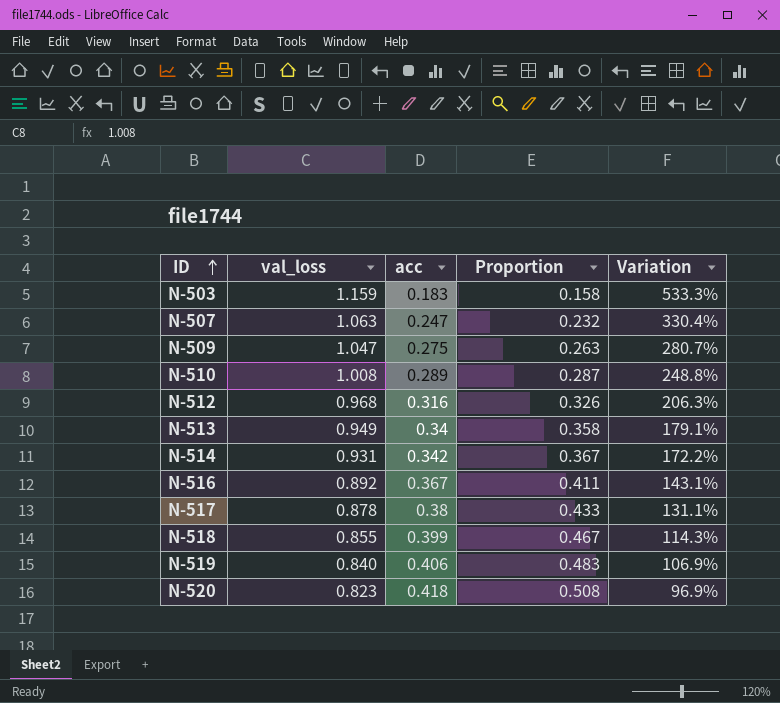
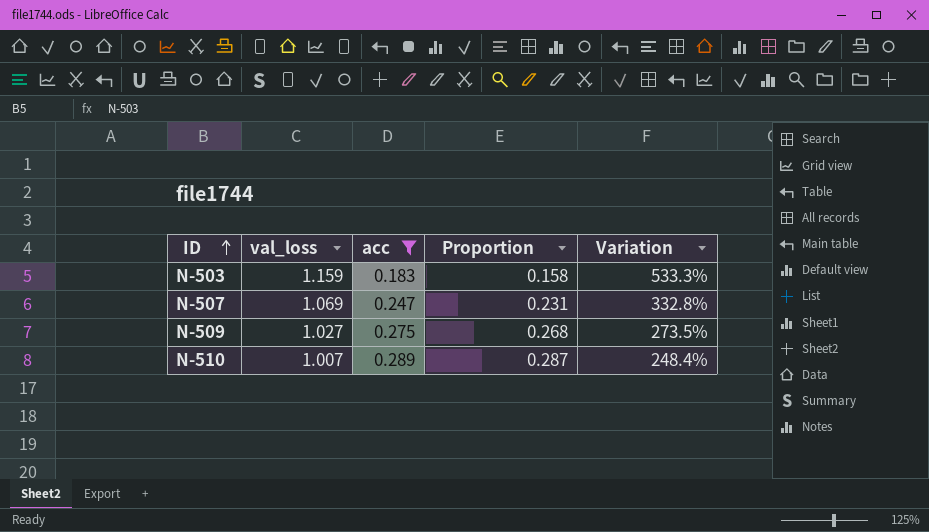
filter: none -> acc <= 0.289
N-507 | val_loss: 1.063 -> 1.069
N-507 | Proportion: 0.232 -> 0.231
N-507 | Variation: 330.4% -> 332.8%
N-509 | val_loss: 1.047 -> 1.027
N-509 | Proportion: 0.263 -> 0.268
N-509 | Variation: 280.7% -> 273.5%
N-510 | val_loss: 1.008 -> 1.007
N-510 | Variation: 248.8% -> 248.4%

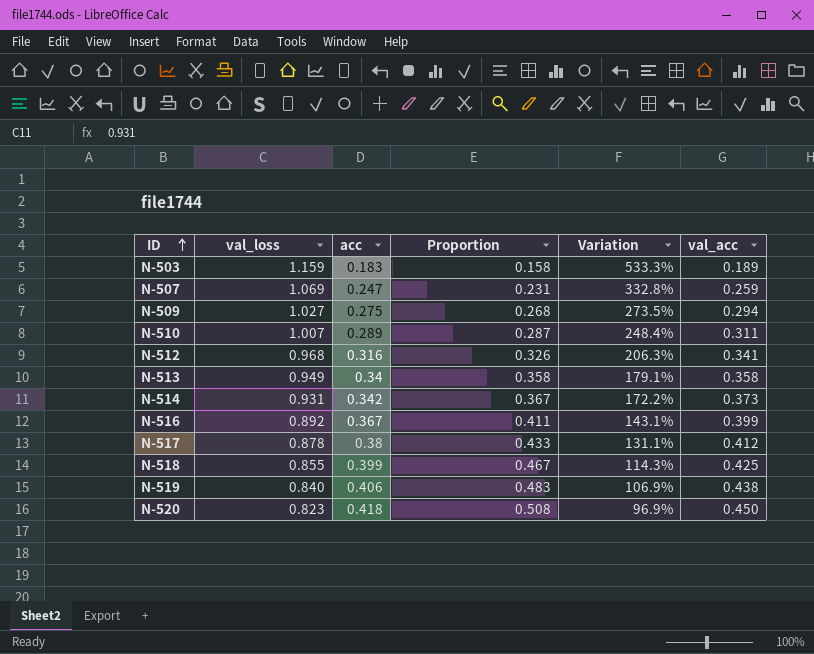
filter: acc <= 0.289 -> none
column val_acc | position: none -> 6

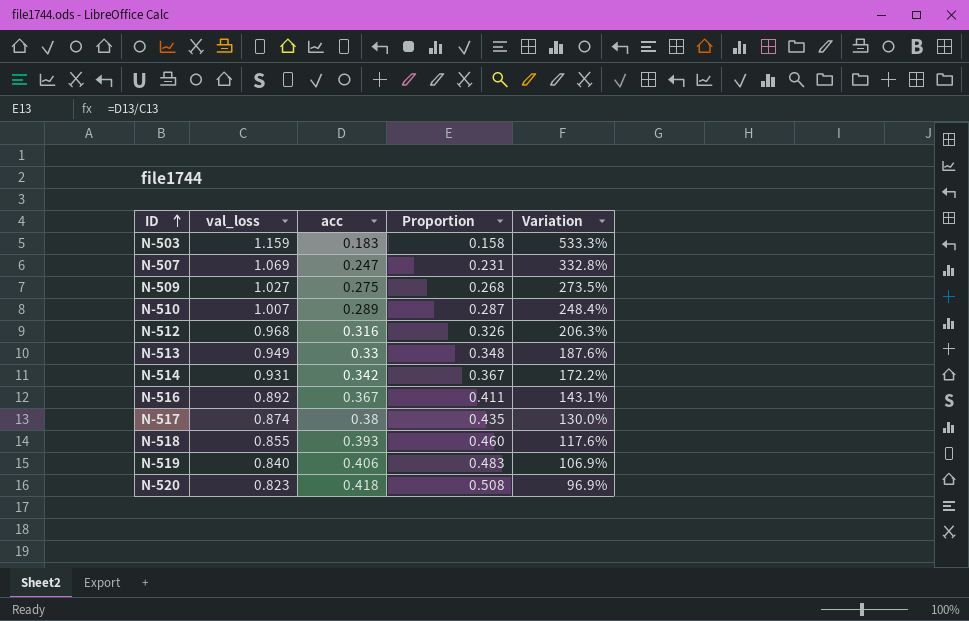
column val_acc | position: 6 -> none
N-513 | acc: 0.34 -> 0.33
N-513 | Proportion: 0.358 -> 0.348
N-513 | Variation: 179.1% -> 187.6%
N-517 | val_loss: 0.878 -> 0.874
N-517 | Proportion: 0.433 -> 0.435
N-517 | Variation: 131.1% -> 130.0%
N-518 | acc: 0.399 -> 0.393
N-518 | Proportion: 0.467 -> 0.460
N-518 | Variation: 114.3% -> 117.6%

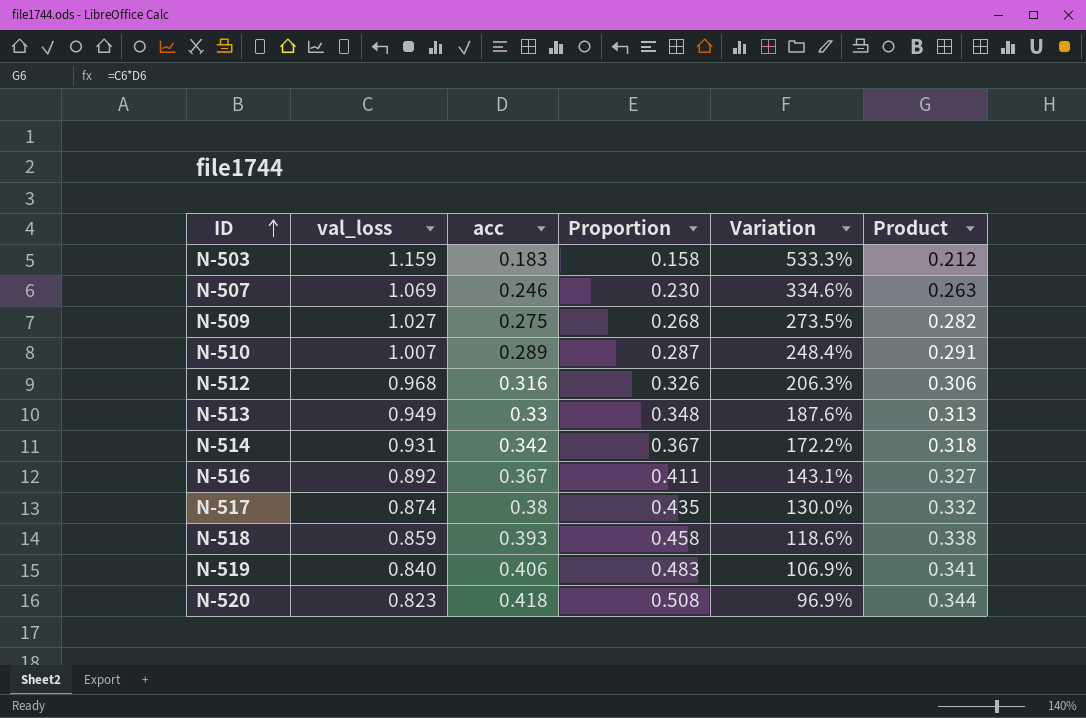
column Product | formula: none -> [val_loss] * [acc]
N-507 | acc: 0.247 -> 0.246
N-507 | Proportion: 0.231 -> 0.230
N-507 | Variation: 332.8% -> 334.6%
N-518 | val_loss: 0.855 -> 0.859
N-518 | Proportion: 0.460 -> 0.458
N-518 | Variation: 117.6% -> 118.6%

